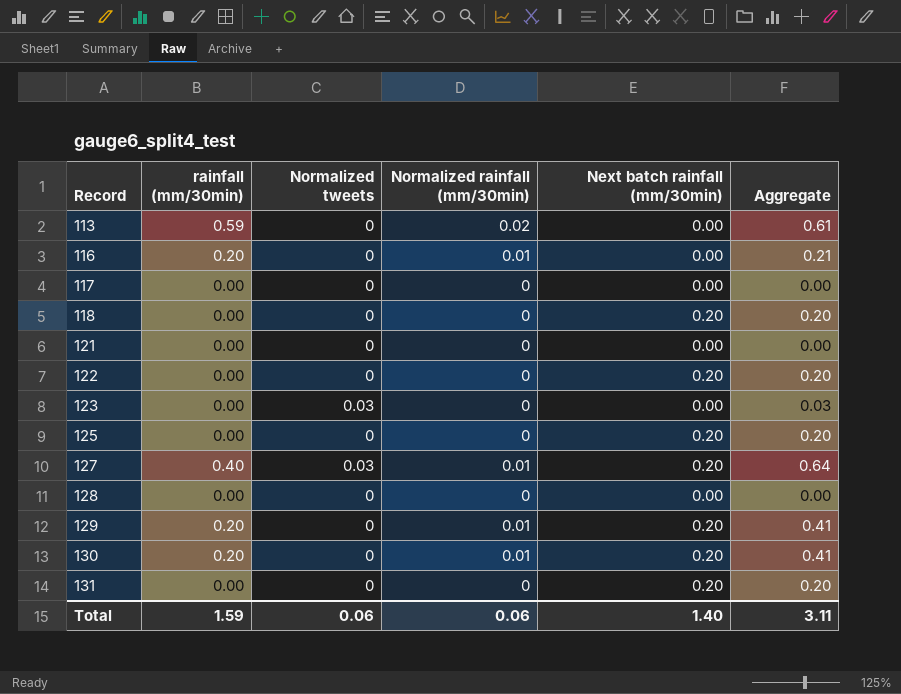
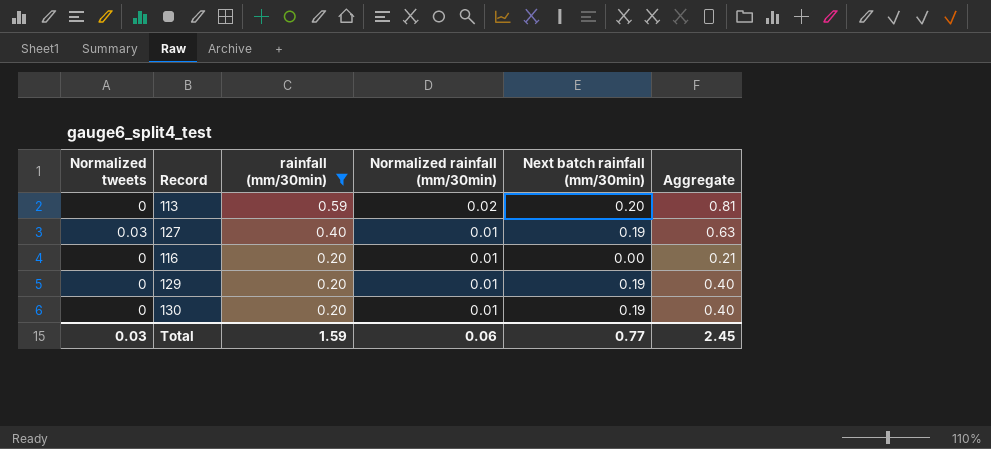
filter: none -> rainfall (mm/30min) != 0.00
row order: Record ascending -> rainfall (mm/30min) descending
column Normalized tweets | position: 3 -> 1
113 | Next batch rainfall (mm/30min): 0.00 -> 0.20
113 | Aggregate: 0.61 -> 0.81
127 | Next batch rainfall (mm/30min): 0.20 -> 0.19
127 | Aggregate: 0.64 -> 0.63
129 | Next batch rainfall (mm/30min): 0.20 -> 0.19
129 | Aggregate: 0.41 -> 0.40
130 | Next batch rainfall (mm/30min): 0.20 -> 0.19
130 | Aggregate: 0.41 -> 0.40
Total | Normalized tweets: 0.06 -> 0.03
Total | Next batch rainfall (mm/30min): 1.40 -> 0.77
Total | Aggregate: 3.11 -> 2.45

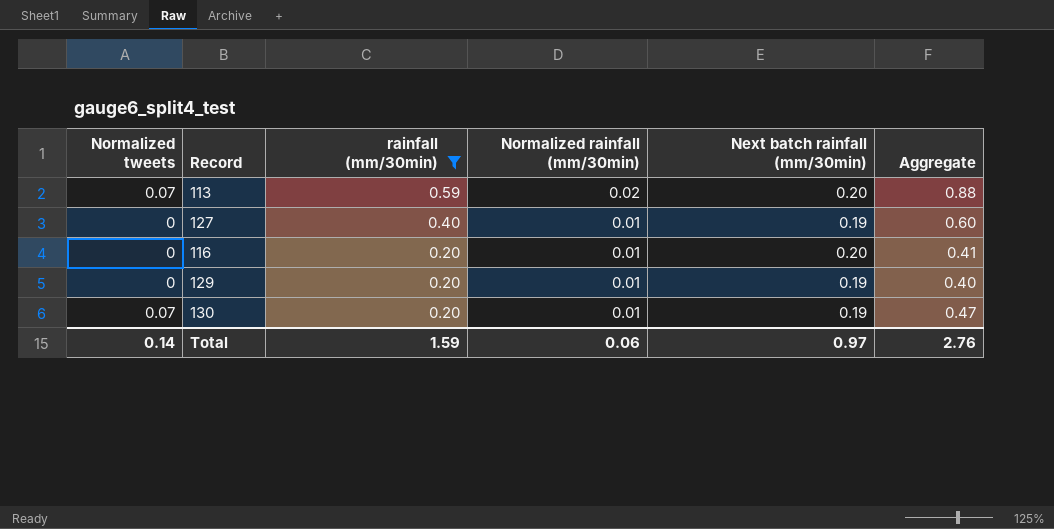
113 | Normalized tweets: 0 -> 0.07
113 | Aggregate: 0.81 -> 0.88
127 | Normalized tweets: 0.03 -> 0
127 | Aggregate: 0.63 -> 0.60
116 | Next batch rainfall (mm/30min): 0.00 -> 0.20
116 | Aggregate: 0.21 -> 0.41
130 | Normalized tweets: 0 -> 0.07
130 | Aggregate: 0.40 -> 0.47
Total | Normalized tweets: 0.03 -> 0.14
Total | Next batch rainfall (mm/30min): 0.77 -> 0.97
Total | Aggregate: 2.45 -> 2.76

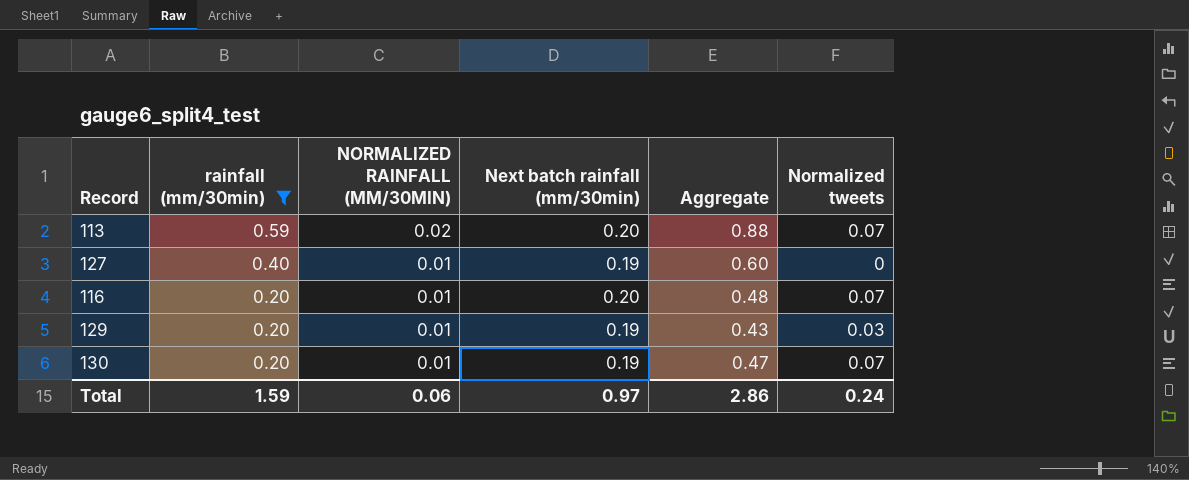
column name: Normalized rainfall (mm/30min) -> NORMALIZED RAINFALL (MM/30MIN)
column Normalized tweets | position: 1 -> 6
116 | Aggregate: 0.41 -> 0.48
116 | Normalized tweets: 0 -> 0.07
129 | Aggregate: 0.40 -> 0.43
129 | Normalized tweets: 0 -> 0.03
Total | Aggregate: 2.76 -> 2.86
Total | Normalized tweets: 0.14 -> 0.24

